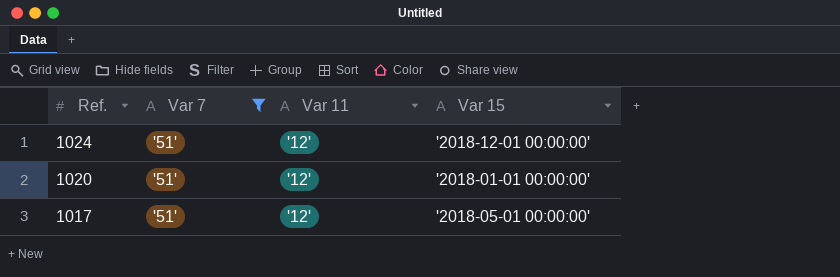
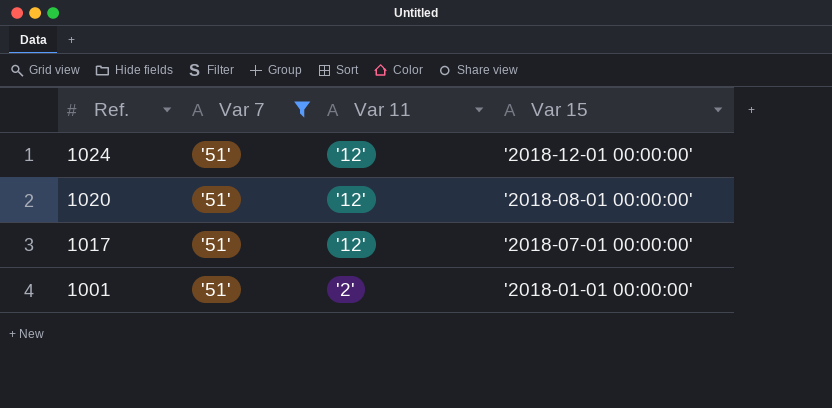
1020 | Var 15: '2018-01-01 00:00:00' -> '2018-08-01 00:00:00'
1017 | Var 15: '2018-05-01 00:00:00' -> '2018-07-01 00:00:00'
row 1001: none -> '51' | '2' | '2018-01-01 00:00:00'

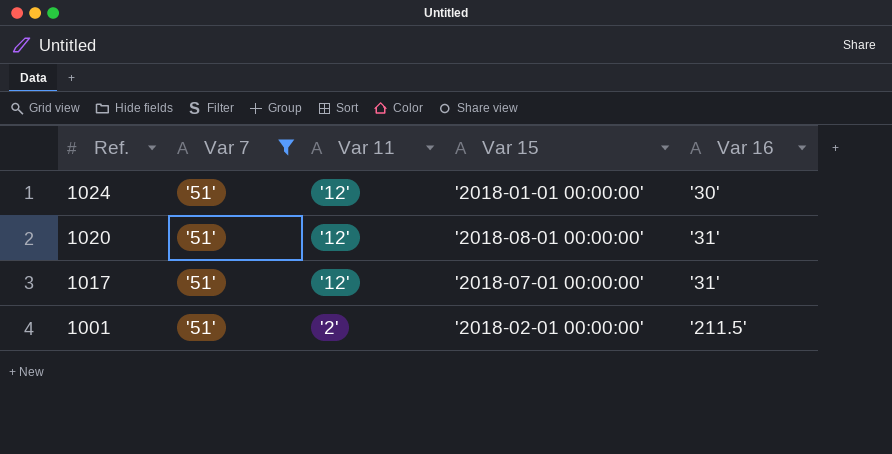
column Var 16 | position: none -> 5
1024 | Var 15: '2018-12-01 00:00:00' -> '2018-01-01 00:00:00'
1001 | Var 15: '2018-01-01 00:00:00' -> '2018-02-01 00:00:00'

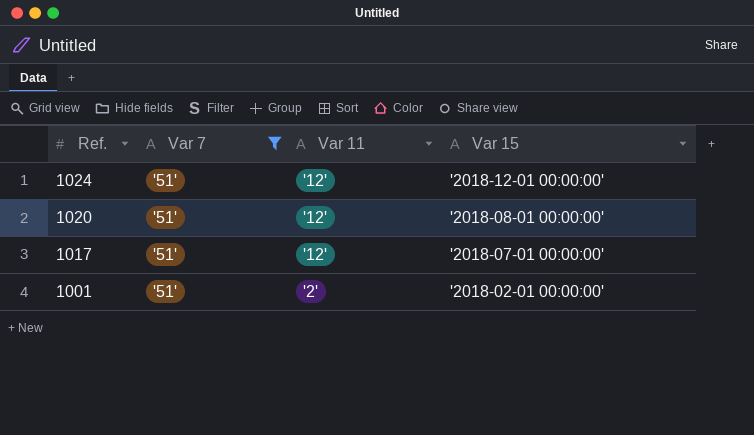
column Var 16 | position: 5 -> none
1024 | Var 15: '2018-01-01 00:00:00' -> '2018-12-01 00:00:00'

